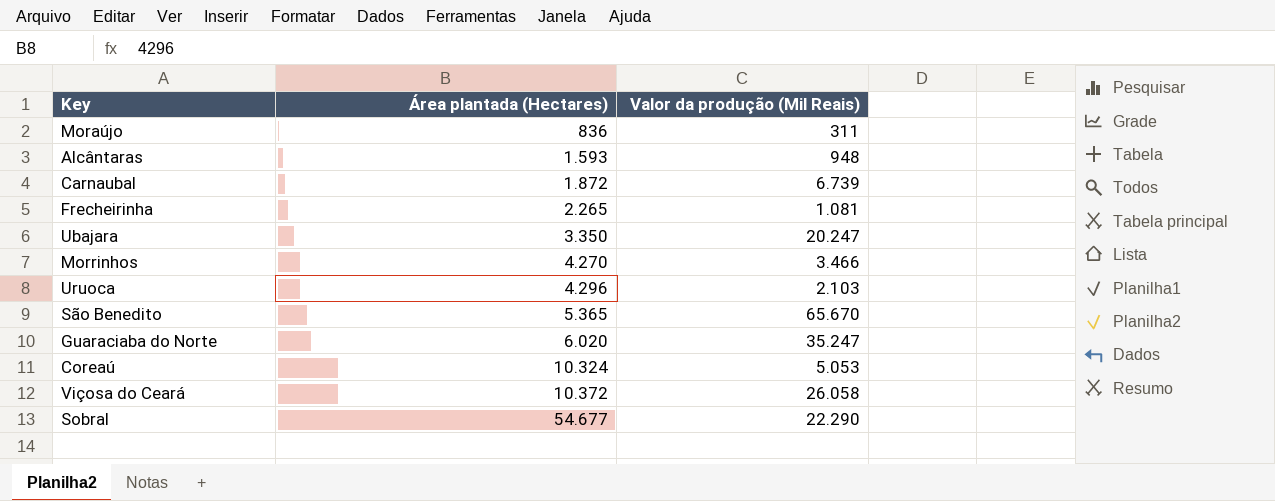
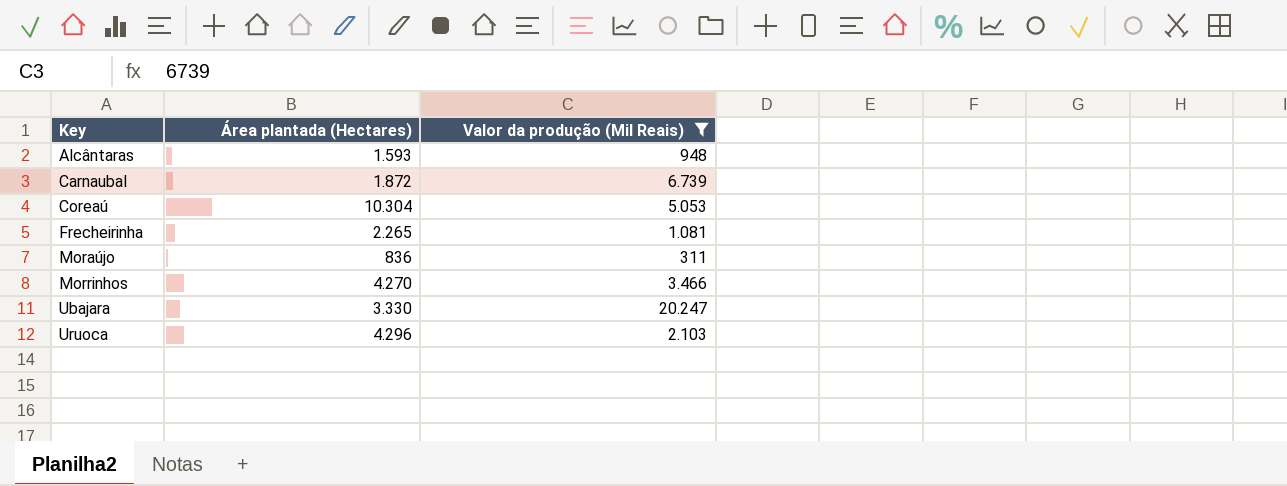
filter: none -> Valor da produção (Mil Reais) <= 20.247
row order: Área plantada (Hectares) ascending -> Key ascending
Coreaú | Área plantada (Hectares): 10.324 -> 10.304
Ubajara | Área plantada (Hectares): 3.350 -> 3.330

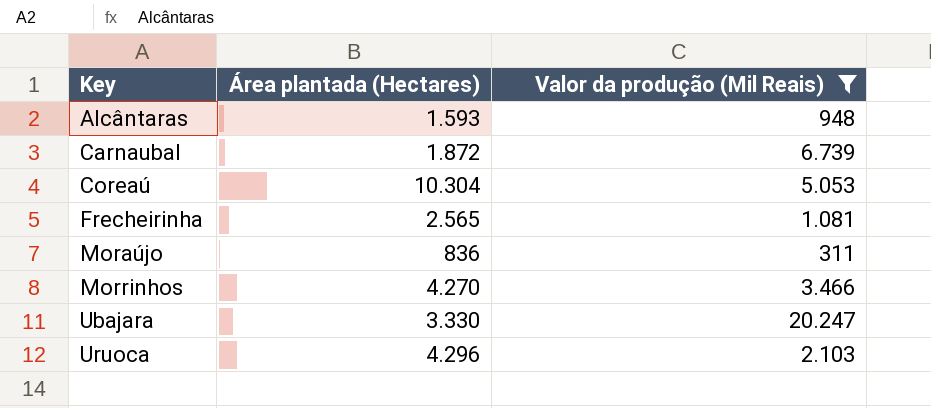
Frecheirinha | Área plantada (Hectares): 2.265 -> 2.565

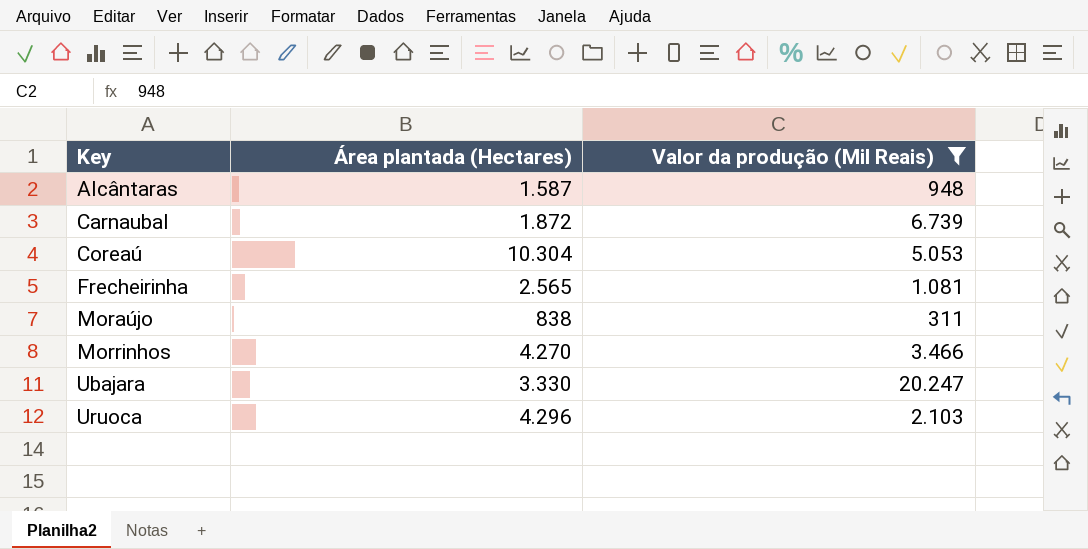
Alcântaras | Área plantada (Hectares): 1.593 -> 1.587
Moraújo | Área plantada (Hectares): 836 -> 838

